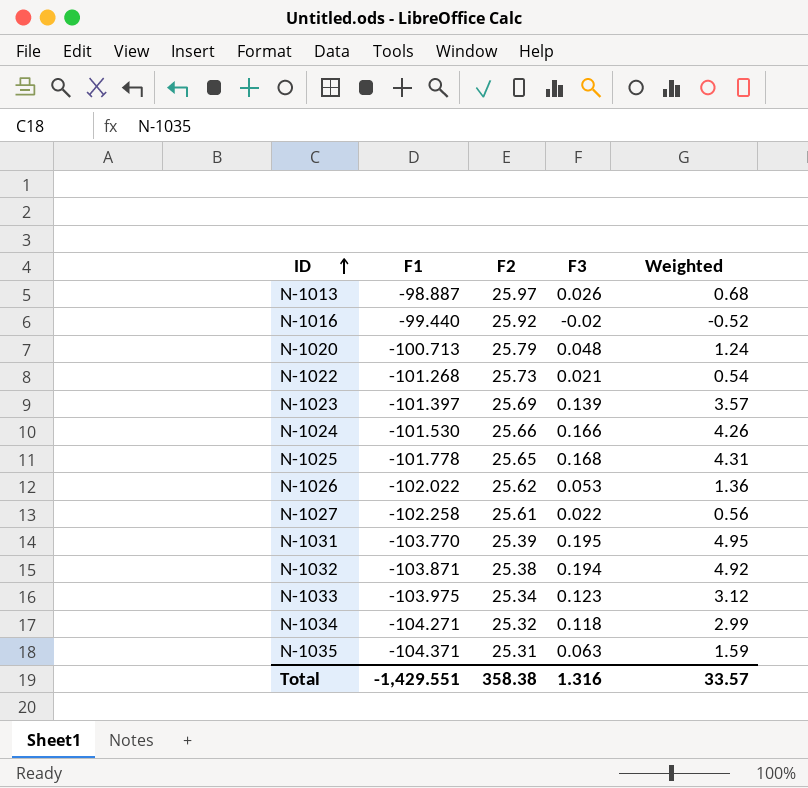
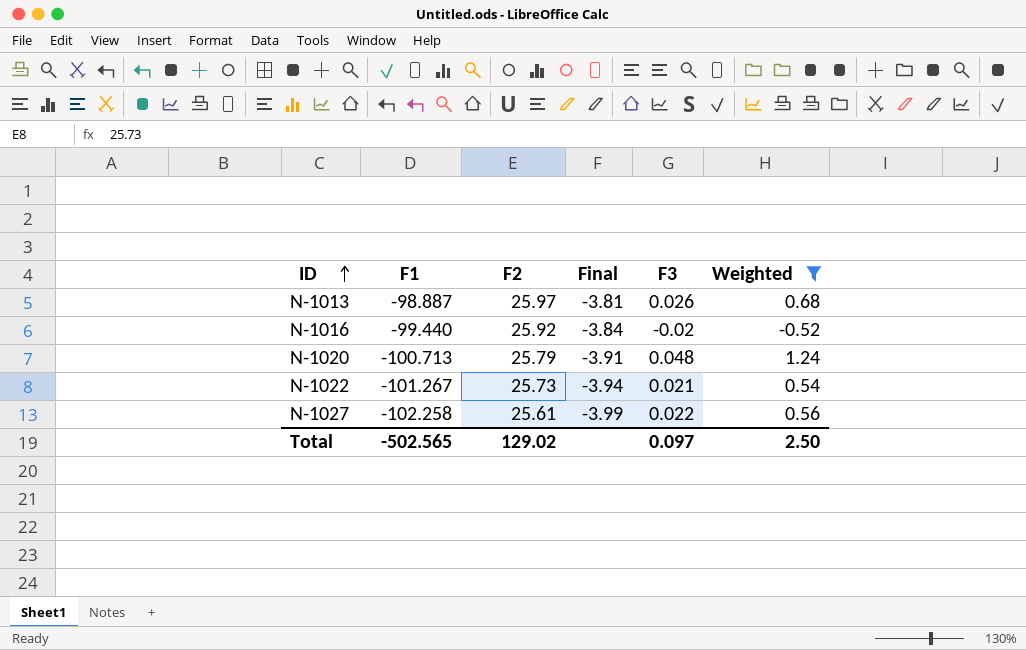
filter: none -> Weighted <= 1.24
column Final | formula: none -> [F1] / [F2]
N-1022 | F1: -101.268 -> -101.267
Total | F1: -1,429.551 -> -502.565
Total | F2: 358.38 -> 129.02
Total | F3: 1.316 -> 0.097
Total | Weighted: 33.57 -> 2.50

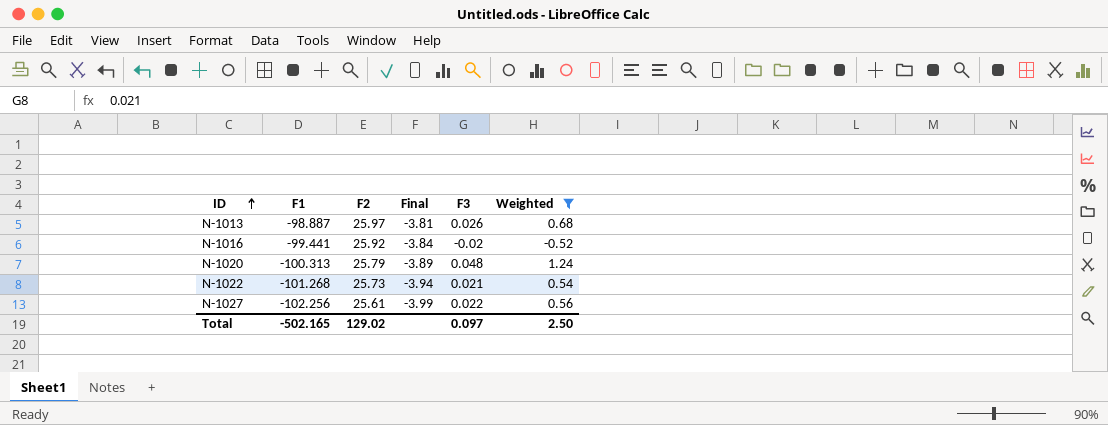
N-1016 | F1: -99.440 -> -99.441
N-1020 | F1: -100.713 -> -100.313
N-1020 | Final: -3.91 -> -3.89
N-1022 | F1: -101.267 -> -101.268
N-1027 | F1: -102.258 -> -102.256
Total | F1: -502.565 -> -502.165

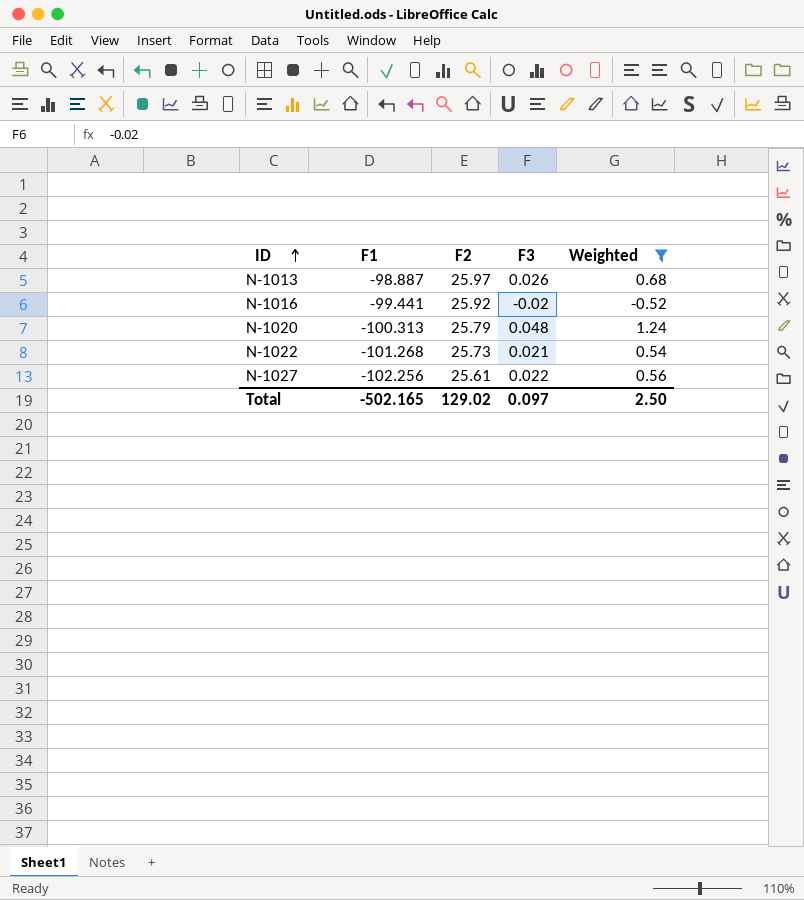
column Final | formula: [F1] / [F2] -> none

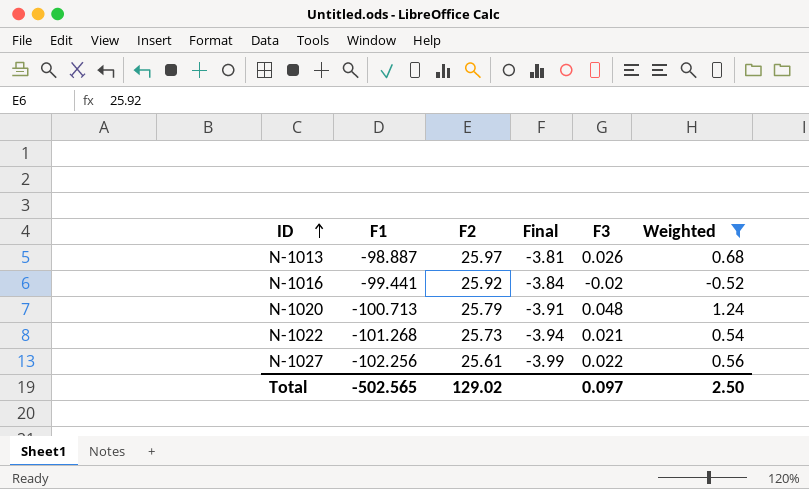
column Final | formula: none -> [F1] / [F2]
N-1020 | F1: -100.313 -> -100.713
Total | F1: -502.165 -> -502.565

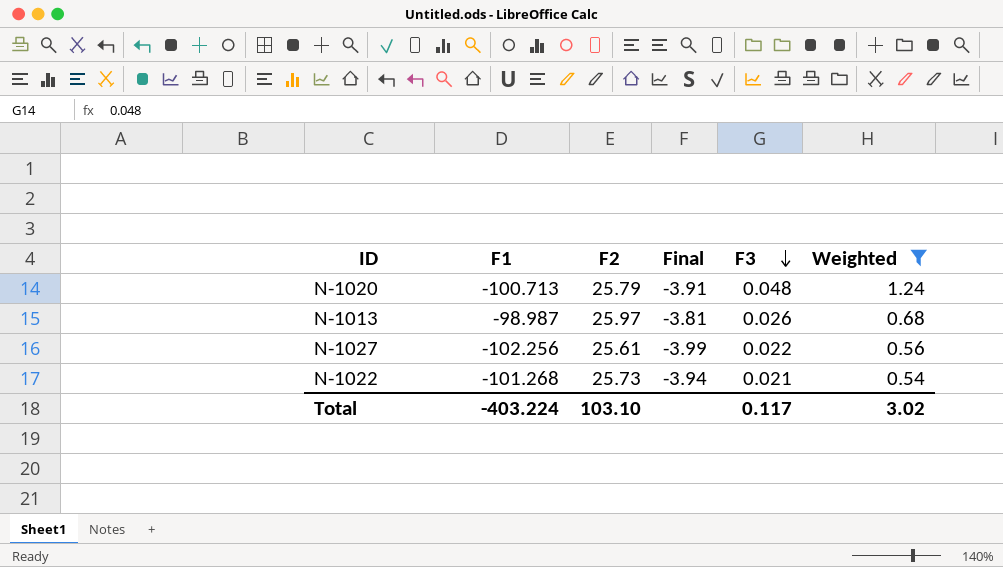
row order: ID ascending -> F3 descending
row N-1016: -99.441 | 25.92 | -3.84 | -0.02 | -0.52 -> none
N-1013 | F1: -98.887 -> -98.987
Total | F1: -502.565 -> -403.224
Total | F2: 129.02 -> 103.10
Total | F3: 0.097 -> 0.117
Total | Weighted: 2.50 -> 3.02

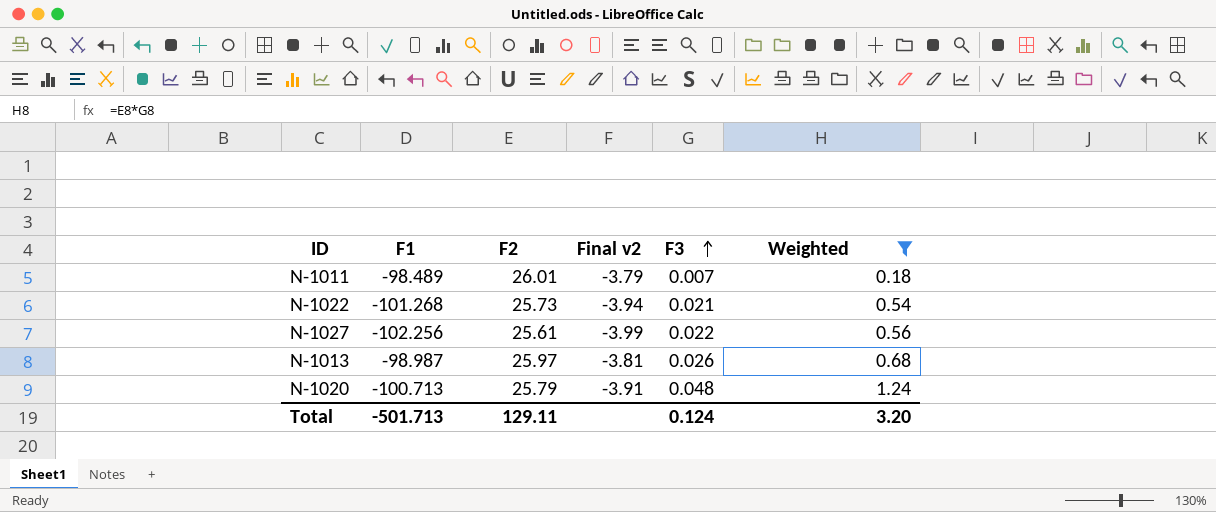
row order: F3 descending -> F3 ascending
column name: Final -> Final v2
row N-1011: none -> -98.489 | 26.01 | -3.79 | 0.007 | 0.18
Total | F1: -403.224 -> -501.713
Total | F2: 103.10 -> 129.11
Total | F3: 0.117 -> 0.124
Total | Weighted: 3.02 -> 3.20

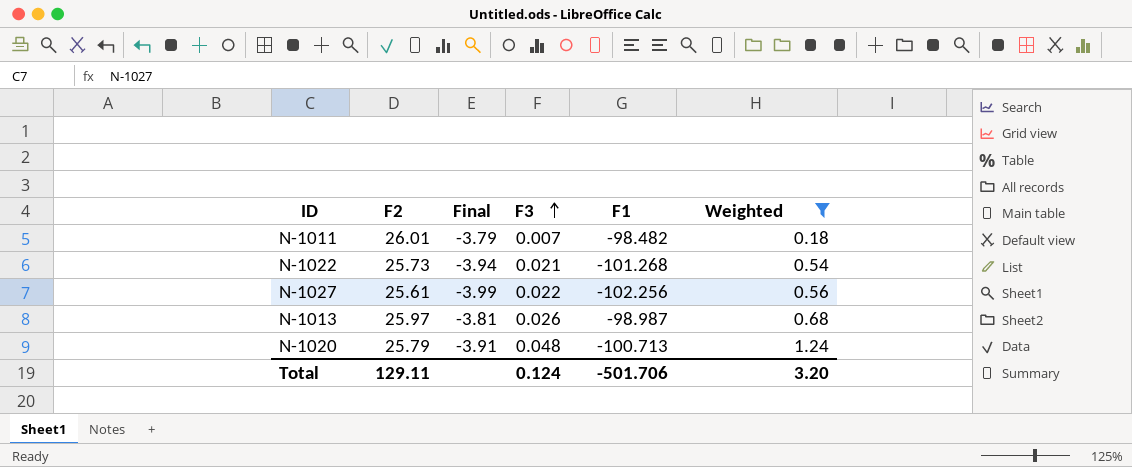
column name: Final v2 -> Final
column F1 | position: 2 -> 5
N-1011 | F1: -98.489 -> -98.482
Total | F1: -501.713 -> -501.706

